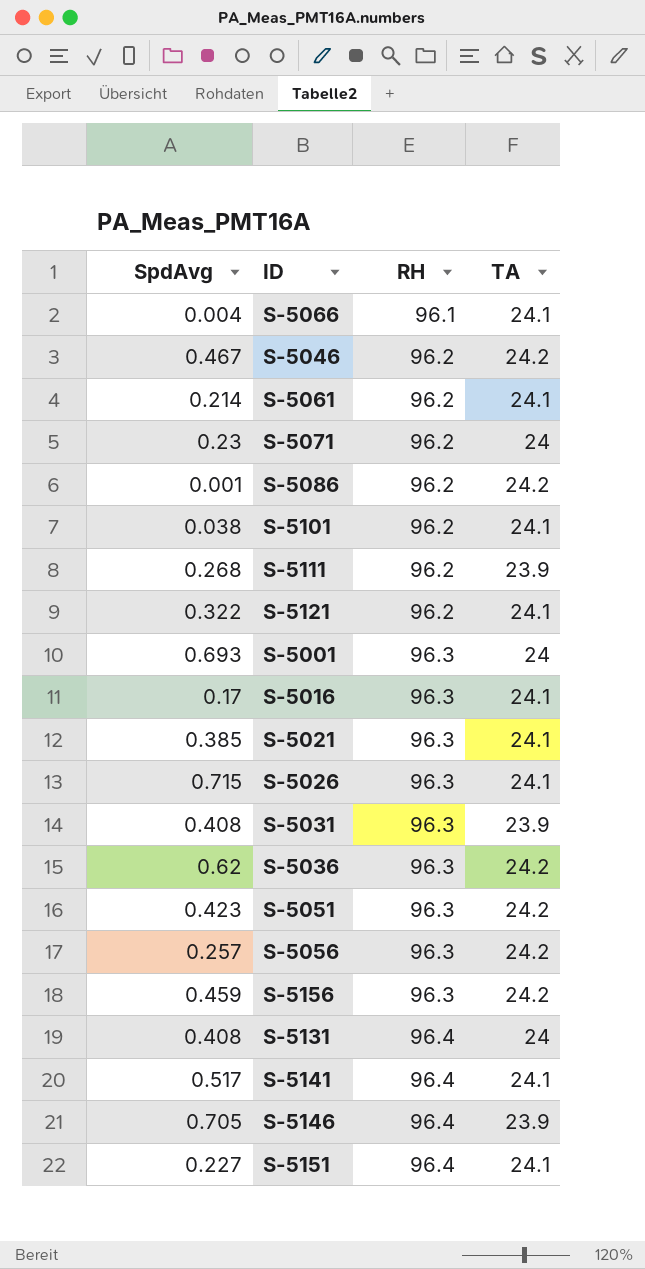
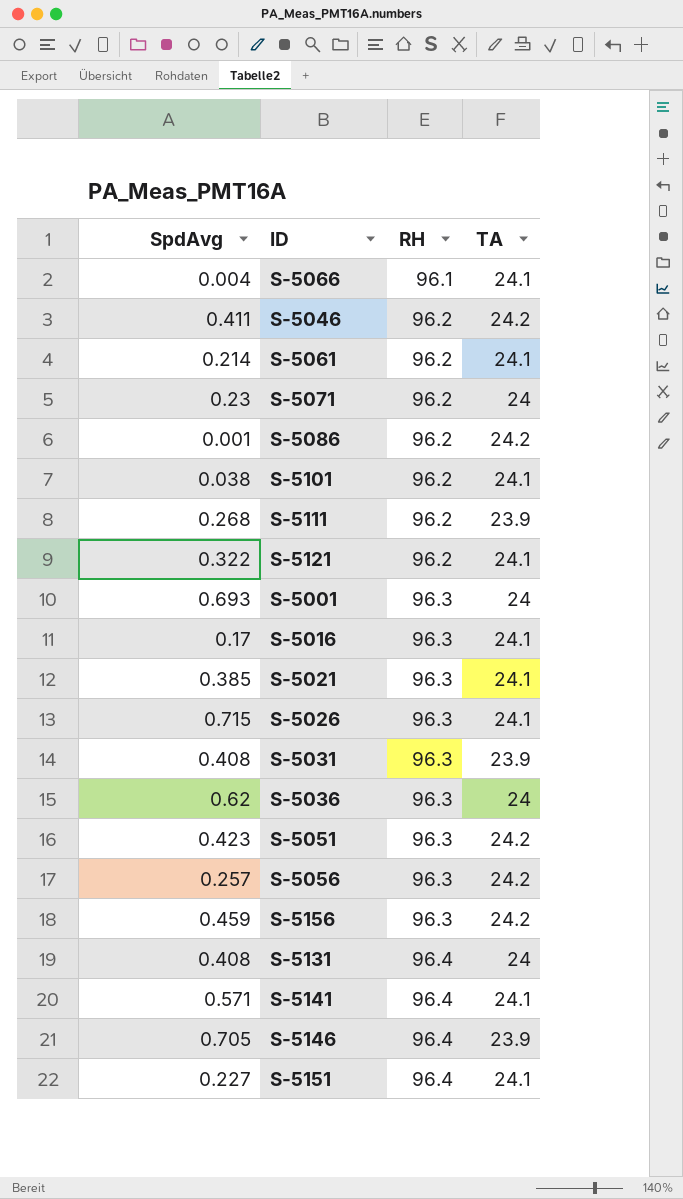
S-5046 | SpdAvg: 0.467 -> 0.411
S-5036 | TA: 24.2 -> 24
S-5141 | SpdAvg: 0.517 -> 0.571

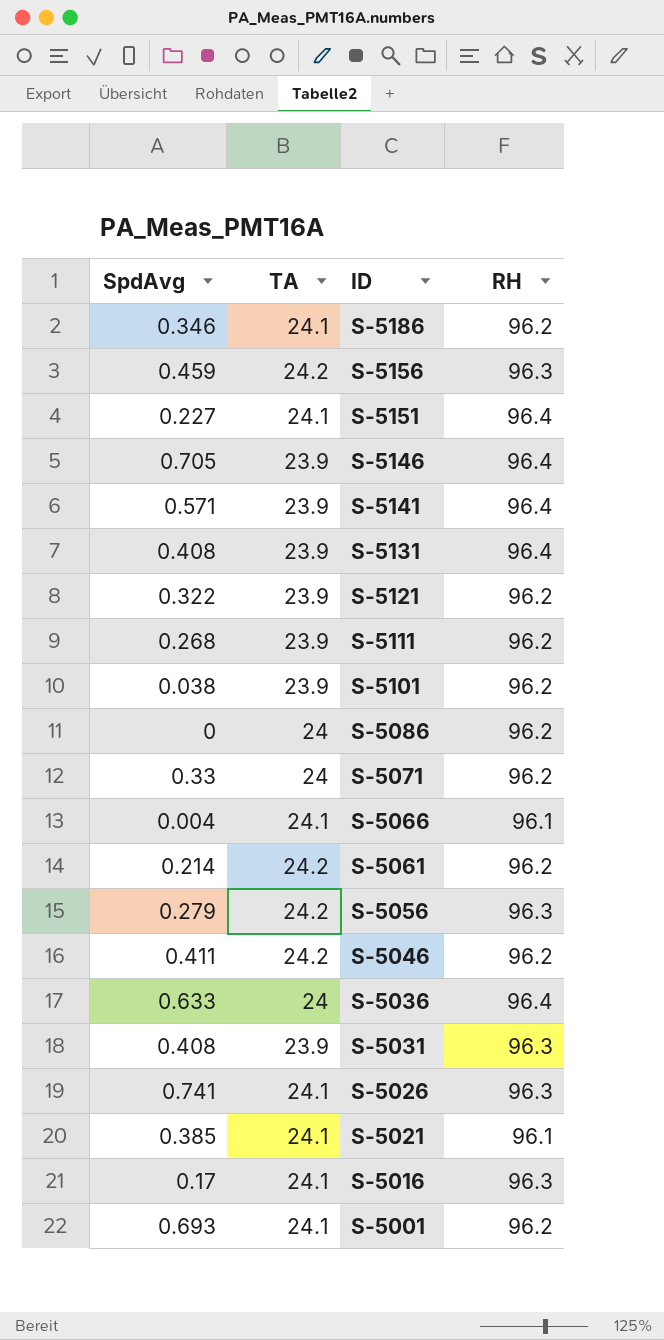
row order: RH ascending -> ID descending
column TA | position: 4 -> 2
row S-5051: 0.423 | 96.3 | 24.2 -> none
row S-5186: none -> 0.346 | 24.1 | 96.2
S-5141 | TA: 24.1 -> 23.9
S-5131 | TA: 24 -> 23.9
S-5121 | TA: 24.1 -> 23.9
S-5101 | TA: 24.1 -> 23.9
S-5086 | SpdAvg: 0.001 -> 0
S-5086 | TA: 24.2 -> 24
S-5071 | SpdAvg: 0.23 -> 0.33
S-5061 | TA: 24.1 -> 24.2
S-5056 | SpdAvg: 0.257 -> 0.279
S-5036 | SpdAvg: 0.62 -> 0.633
S-5036 | RH: 96.3 -> 96.4
S-5026 | SpdAvg: 0.715 -> 0.741
S-5021 | RH: 96.3 -> 96.1
S-5001 | TA: 24 -> 24.1
S-5001 | RH: 96.3 -> 96.2

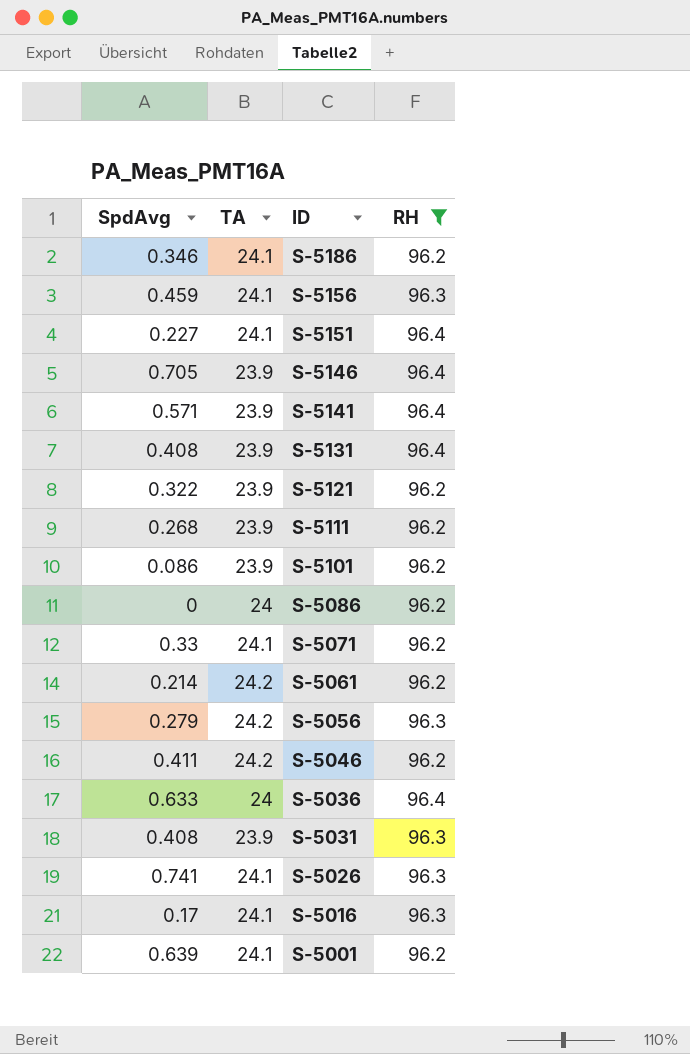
filter: none -> RH != 96.1
S-5156 | TA: 24.2 -> 24.1
S-5101 | SpdAvg: 0.038 -> 0.086
S-5071 | TA: 24 -> 24.1
S-5001 | SpdAvg: 0.693 -> 0.639

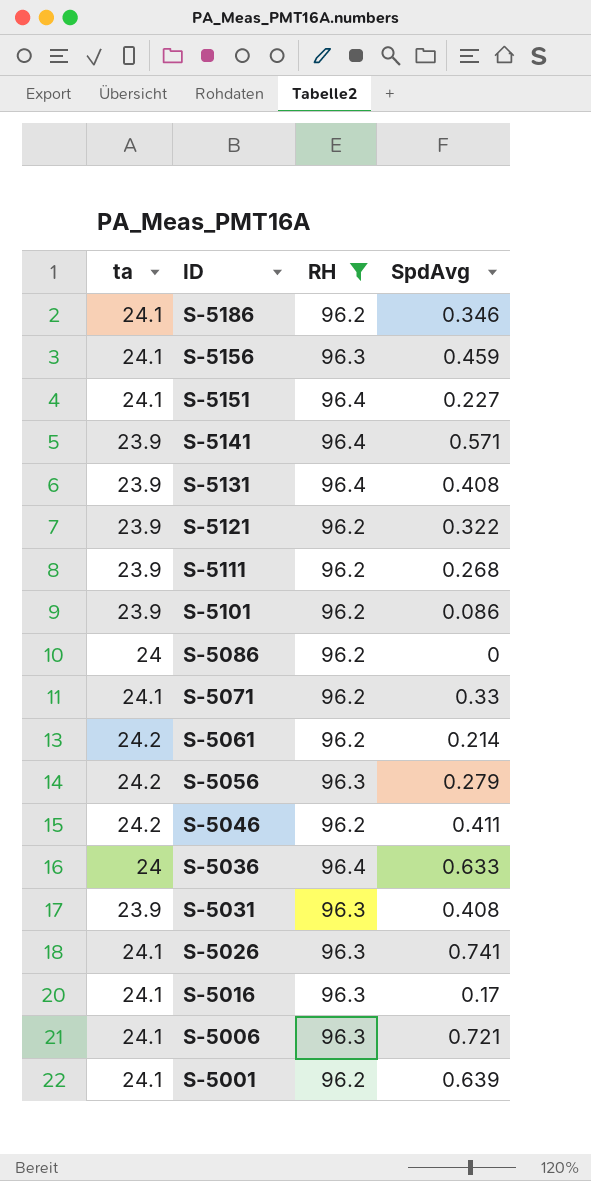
column name: TA -> ta
column SpdAvg | position: 1 -> 4
row S-5146: 0.705 | 23.9 | 96.4 -> none
row S-5006: none -> 24.1 | 96.3 | 0.721

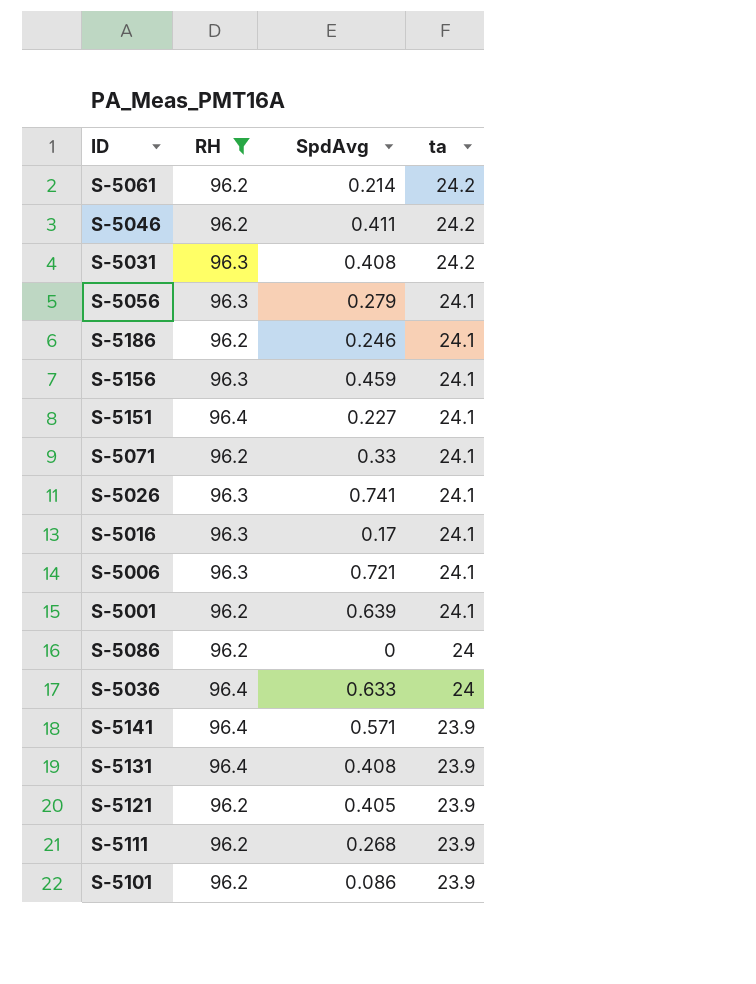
row order: ID descending -> ta descending
column ta | position: 1 -> 4
S-5031 | ta: 23.9 -> 24.2
S-5056 | ta: 24.2 -> 24.1
S-5186 | SpdAvg: 0.346 -> 0.246
S-5121 | SpdAvg: 0.322 -> 0.405

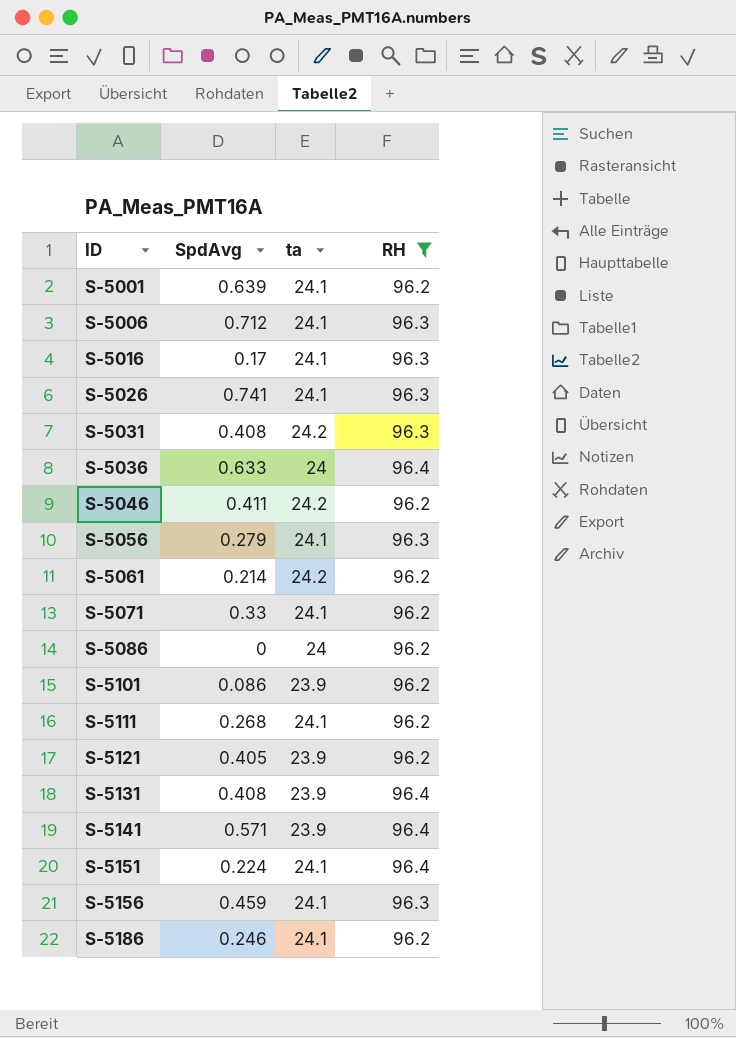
row order: ta descending -> ID ascending
column RH | position: 2 -> 4
S-5006 | SpdAvg: 0.721 -> 0.712
S-5111 | ta: 23.9 -> 24.1
S-5151 | SpdAvg: 0.227 -> 0.224

